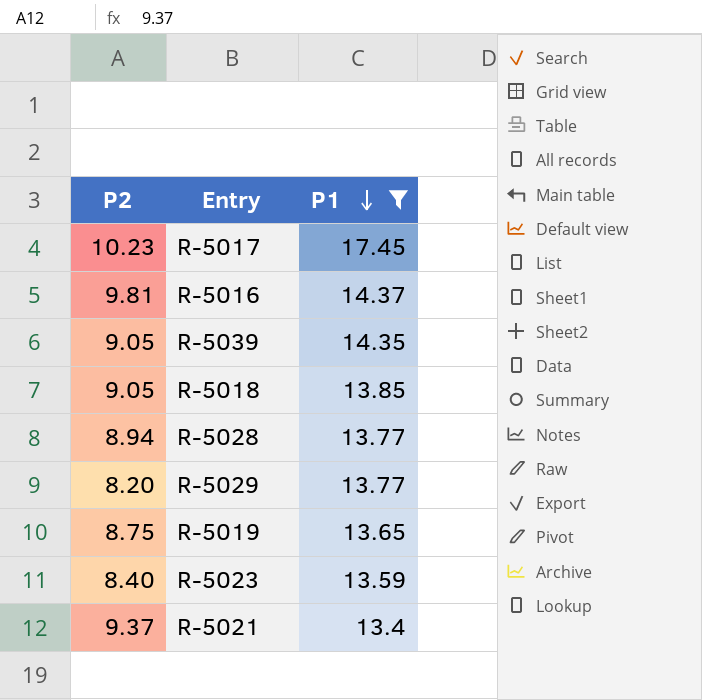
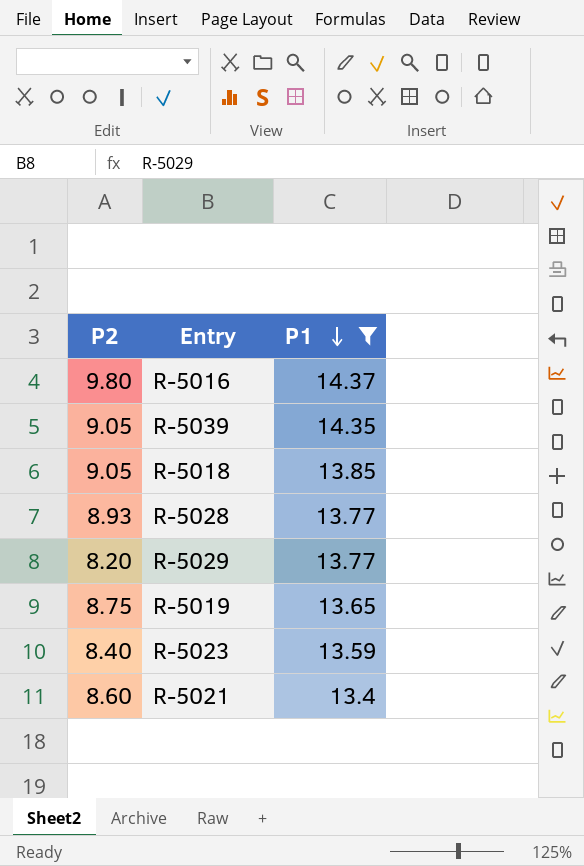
row R-5017: 10.23 | 17.45 -> none
R-5016 | P2: 9.81 -> 9.80
R-5028 | P2: 8.94 -> 8.93
R-5021 | P2: 9.37 -> 8.60

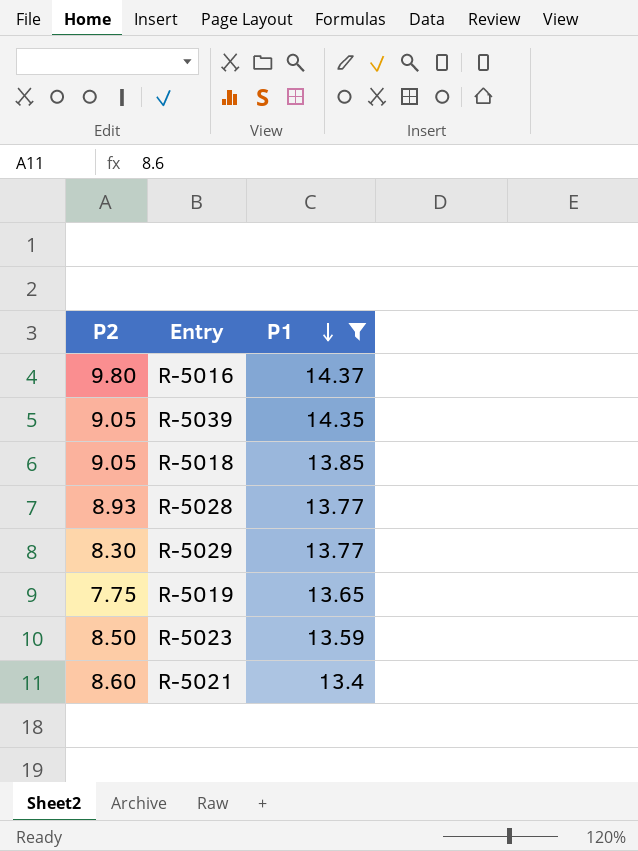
R-5029 | P2: 8.20 -> 8.30
R-5019 | P2: 8.75 -> 7.75
R-5023 | P2: 8.40 -> 8.50

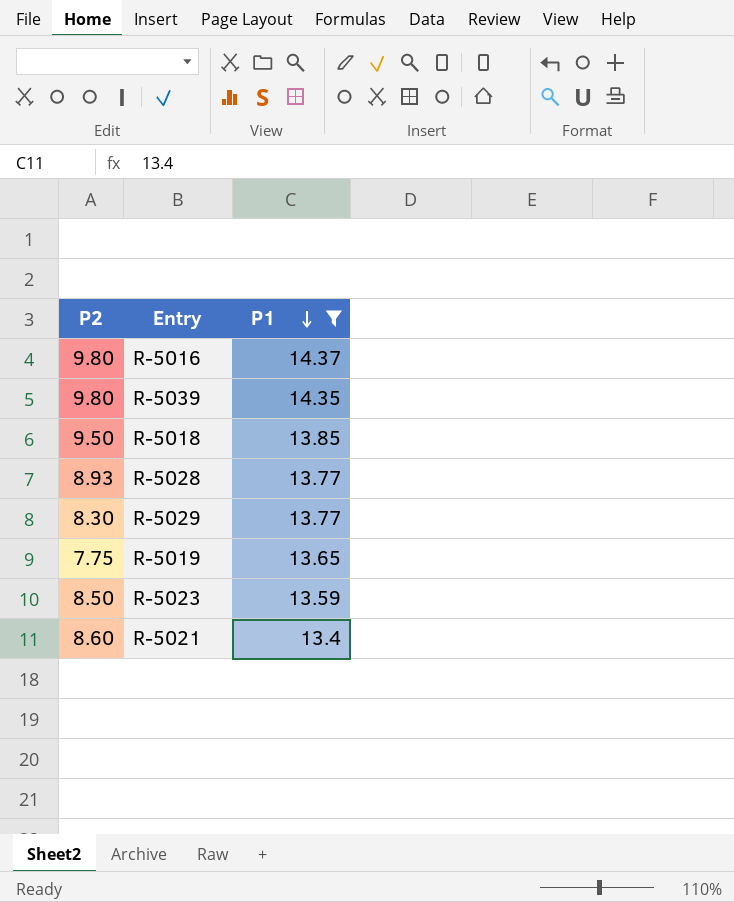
R-5039 | P2: 9.05 -> 9.80
R-5018 | P2: 9.05 -> 9.50

